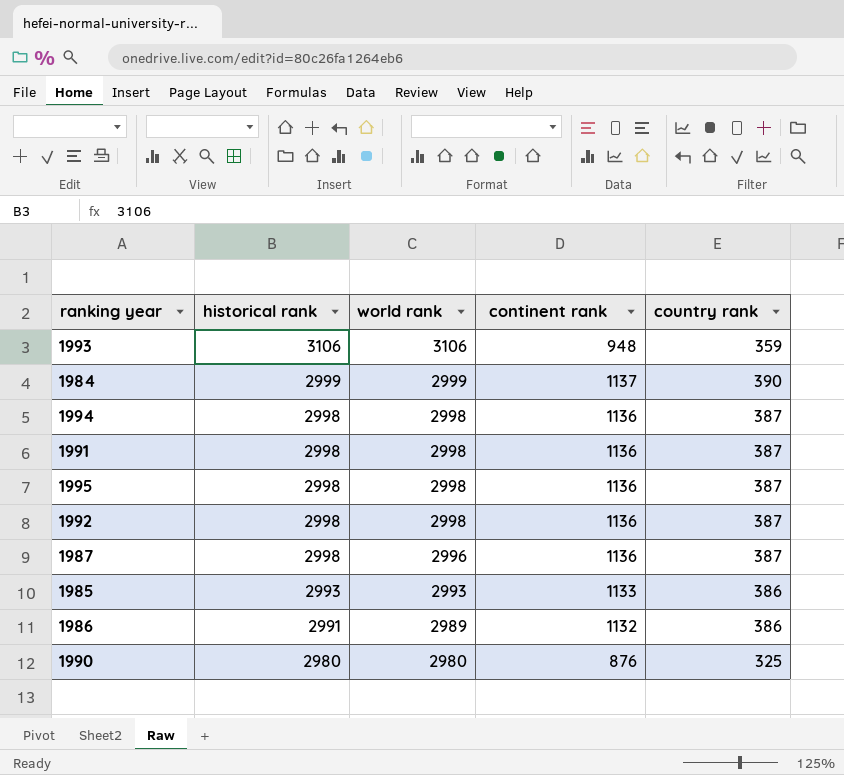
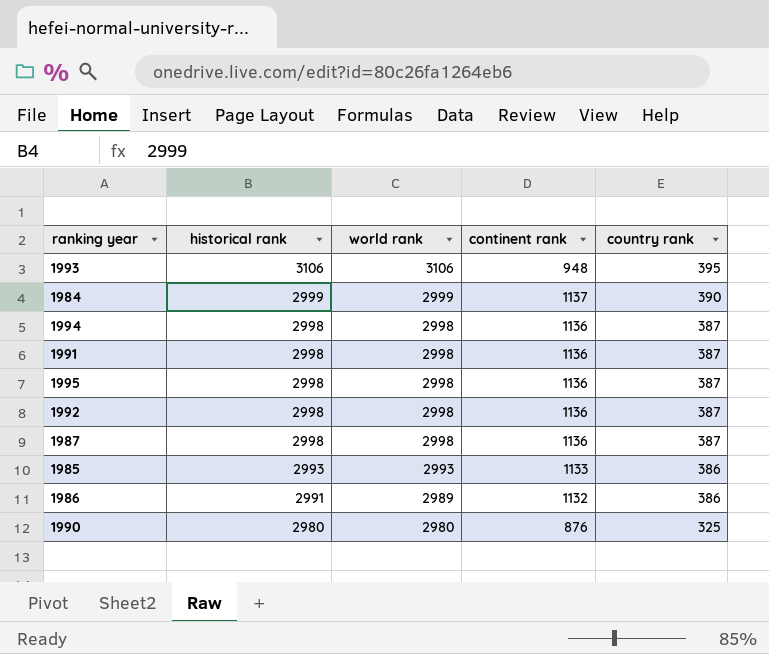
1993 | country rank: 359 -> 395
1987 | world rank: 2996 -> 2998

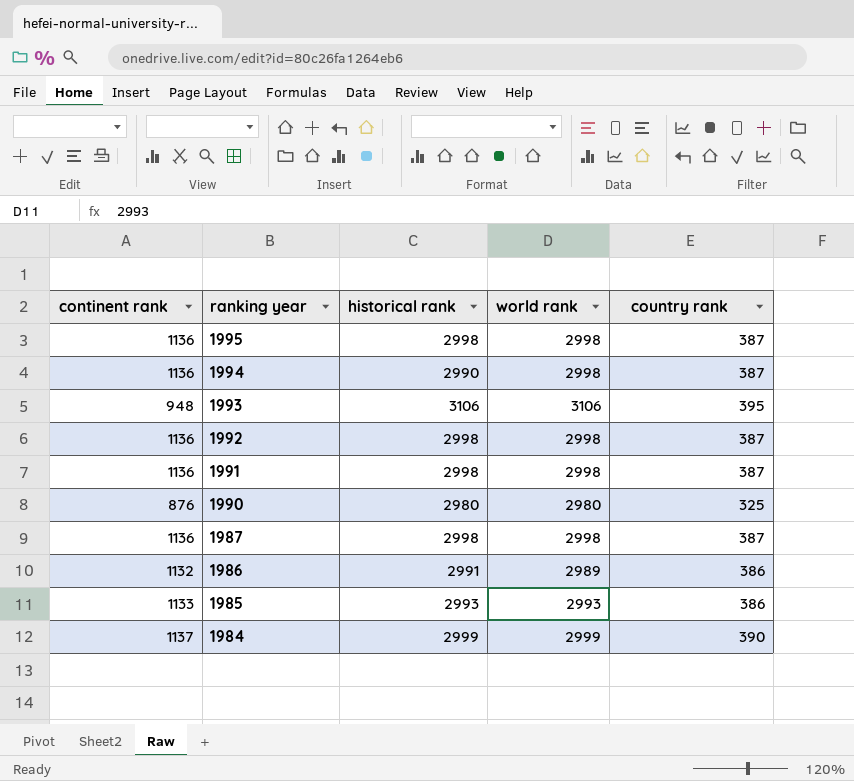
row order: historical rank descending -> ranking year descending
column continent rank | position: 4 -> 1
1994 | historical rank: 2998 -> 2990

